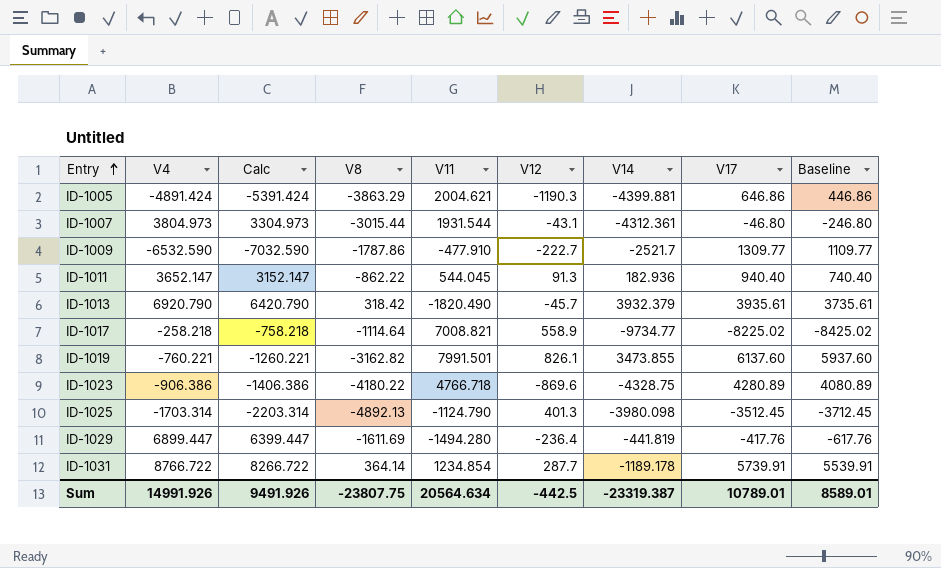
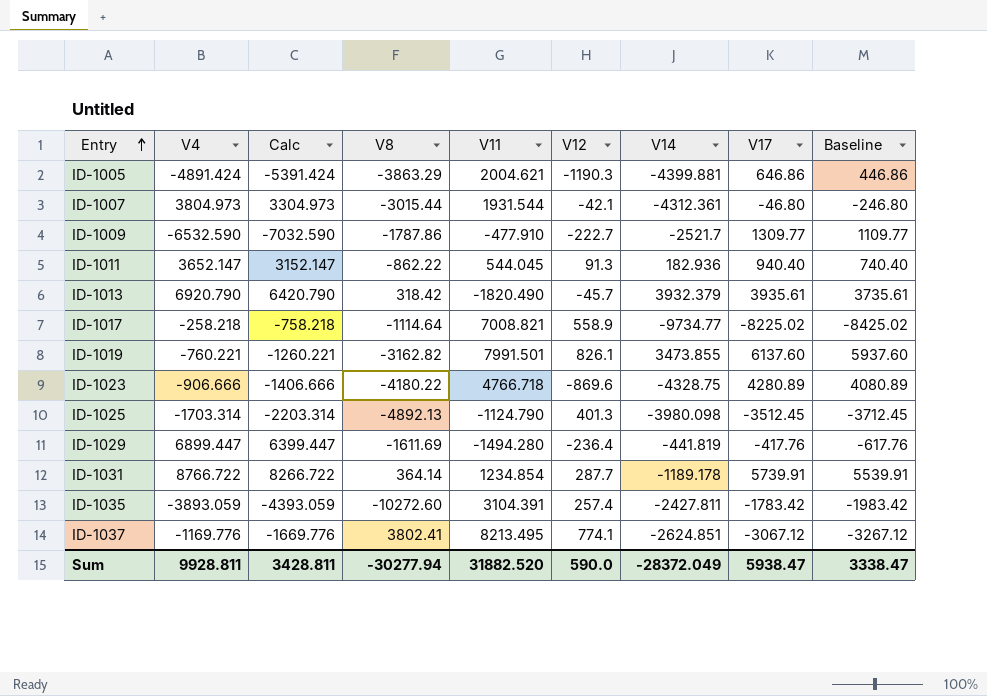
ID-1007 | V12: -43.1 -> -42.1
ID-1023 | V4: -906.386 -> -906.666
ID-1023 | Calc: -1406.386 -> -1406.666
row ID-1035: none -> -3893.059 | -4393.059 | -10272.60 | 3104.391 | 257.4 | -2427.811 | -1783.42 | -1983.42
row ID-1037: none -> -1169.776 | -1669.776 | 3802.41 | 8213.495 | 774.1 | -2624.851 | -3067.12 | -3267.12
Sum | V4: 14991.926 -> 9928.811
Sum | Calc: 9491.926 -> 3428.811
Sum | V8: -23807.75 -> -30277.94
Sum | V11: 20564.634 -> 31882.520
Sum | V12: -442.5 -> 590.0
Sum | V14: -23319.387 -> -28372.049
Sum | V17: 10789.01 -> 5938.47
Sum | Baseline: 8589.01 -> 3338.47

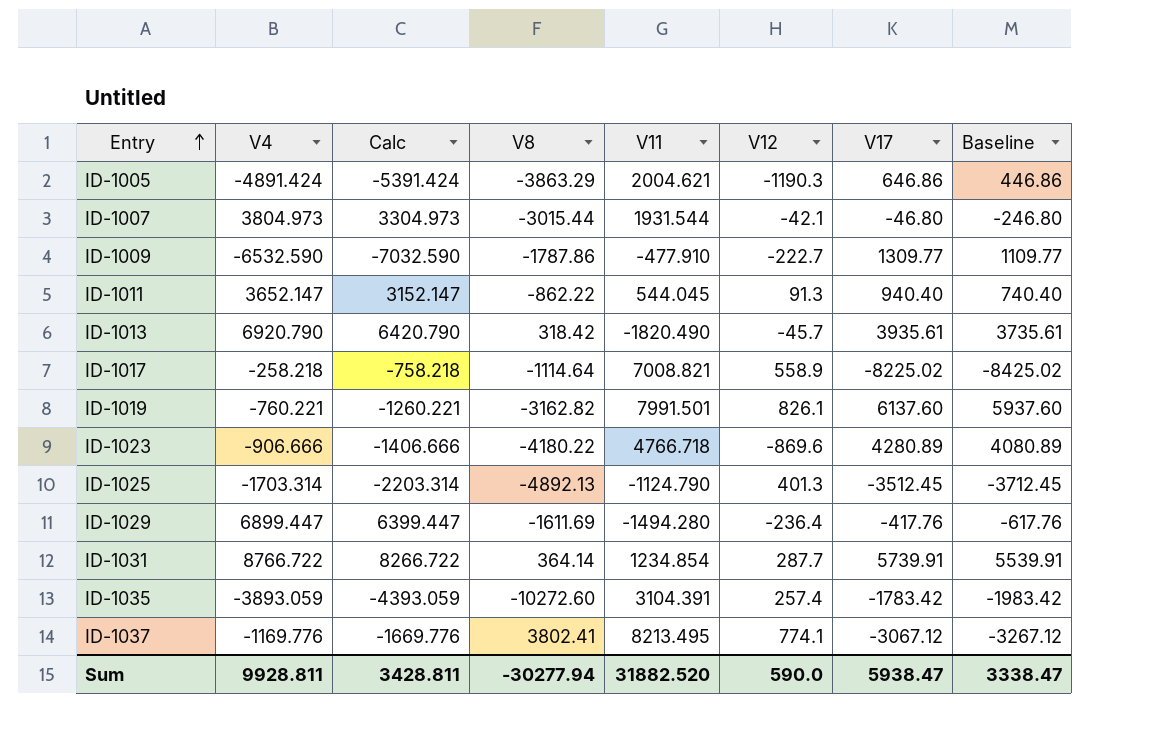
column V14 | position: 7 -> none

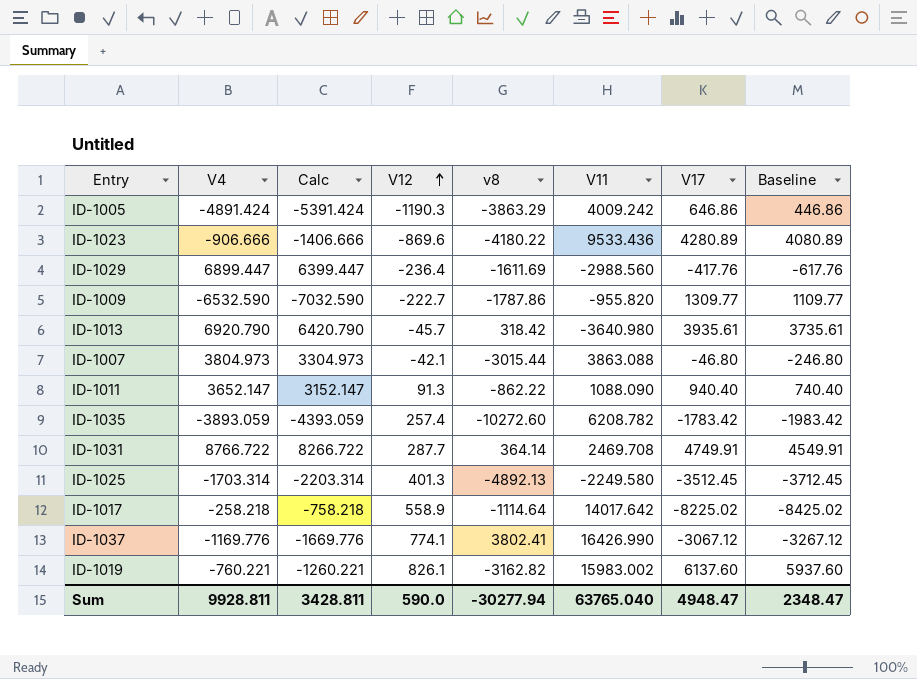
row order: Entry ascending -> V12 ascending
column V12 | position: 6 -> 4
column name: V8 -> v8
ID-1005 | V11: 2004.621 -> 4009.242
ID-1023 | V11: 4766.718 -> 9533.436
ID-1029 | V11: -1494.280 -> -2988.560
ID-1009 | V11: -477.910 -> -955.820
ID-1013 | V11: -1820.490 -> -3640.980
ID-1007 | V11: 1931.544 -> 3863.088
ID-1011 | V11: 544.045 -> 1088.090
ID-1035 | V11: 3104.391 -> 6208.782
ID-1031 | V11: 1234.854 -> 2469.708
ID-1031 | V17: 5739.91 -> 4749.91
ID-1031 | Baseline: 5539.91 -> 4549.91
ID-1025 | V11: -1124.790 -> -2249.580
ID-1017 | V11: 7008.821 -> 14017.642
ID-1037 | V11: 8213.495 -> 16426.990
ID-1019 | V11: 7991.501 -> 15983.002
Sum | V11: 31882.520 -> 63765.040
Sum | V17: 5938.47 -> 4948.47
Sum | Baseline: 3338.47 -> 2348.47

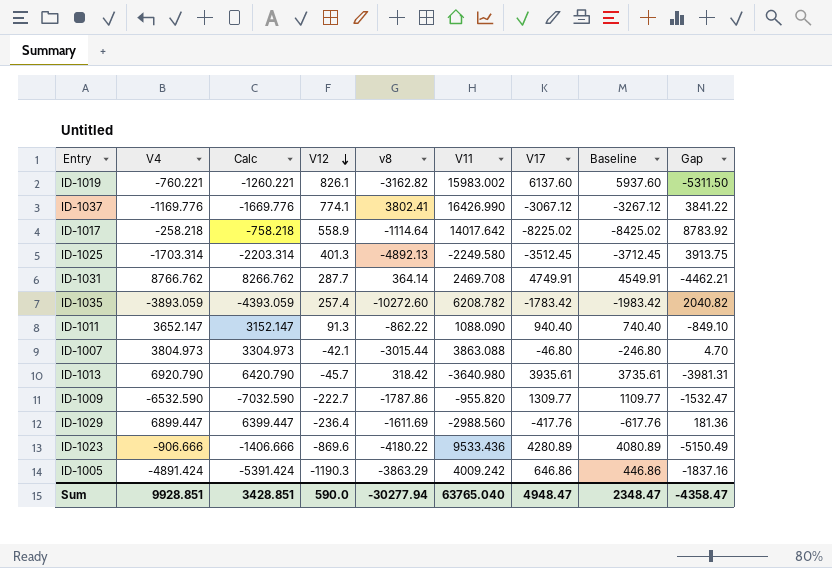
row order: V12 ascending -> V12 descending
column Gap | formula: none -> [V12] - [V17]
ID-1031 | V4: 8766.722 -> 8766.762
ID-1031 | Calc: 8266.722 -> 8266.762
Sum | V4: 9928.811 -> 9928.851
Sum | Calc: 3428.811 -> 3428.851

